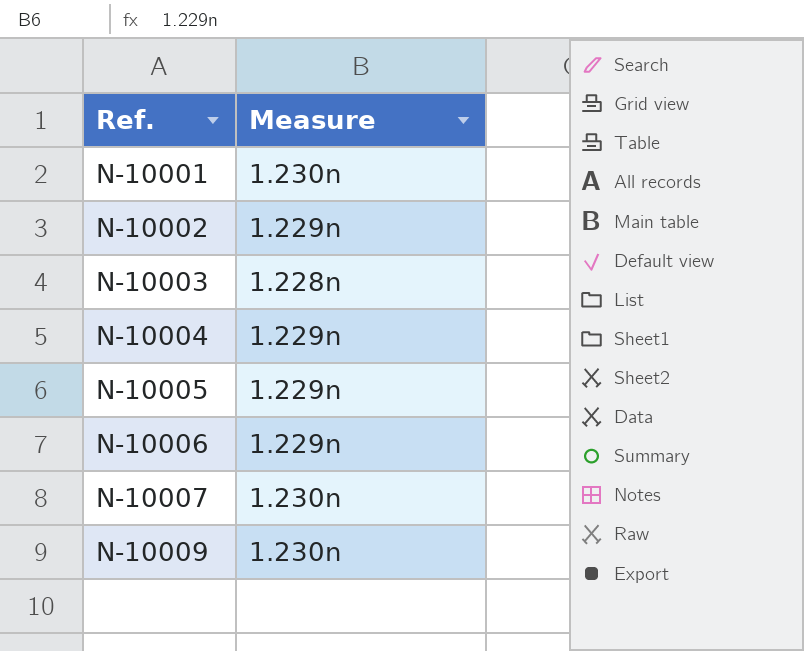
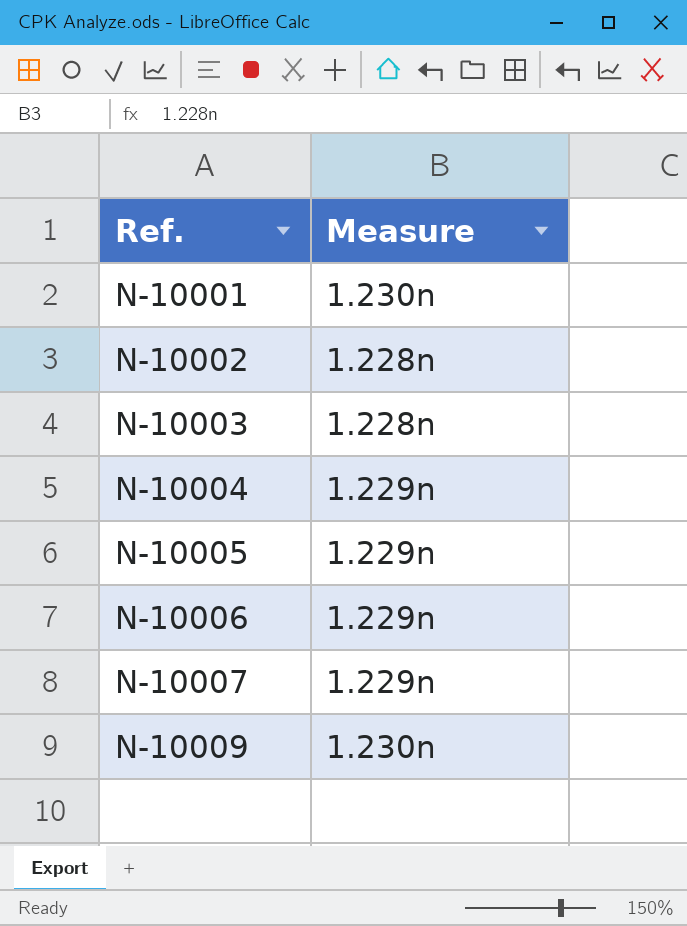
N-10002 | Measure: 1.229n -> 1.228n
N-10007 | Measure: 1.230n -> 1.229n

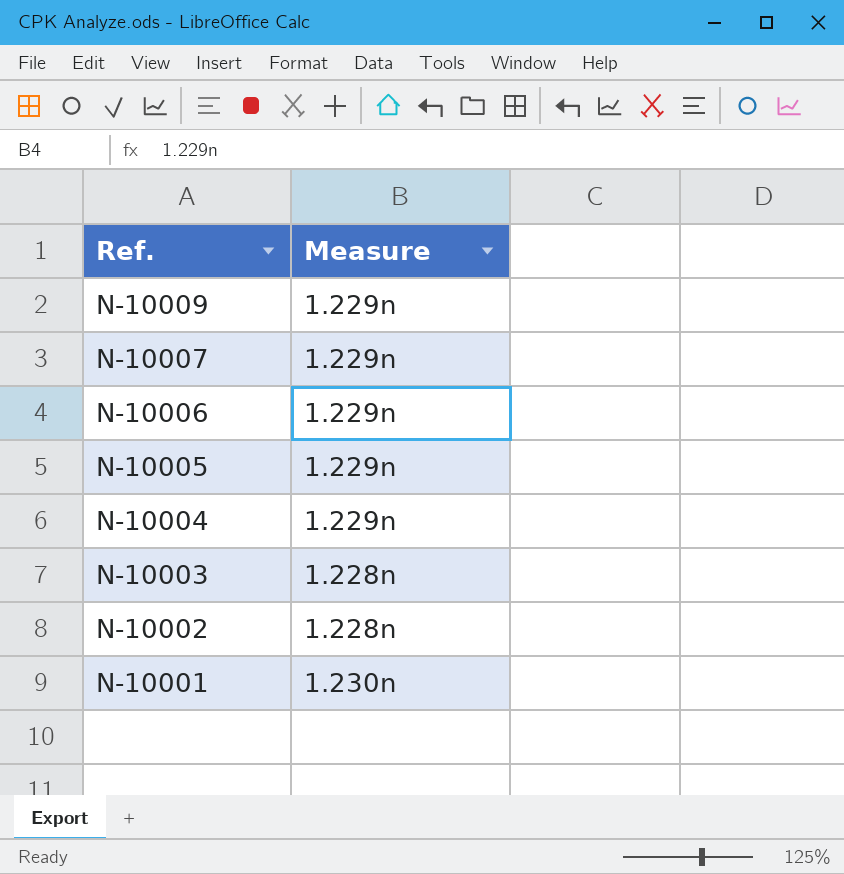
row order: Ref. ascending -> Ref. descending
N-10009 | Measure: 1.230n -> 1.229n

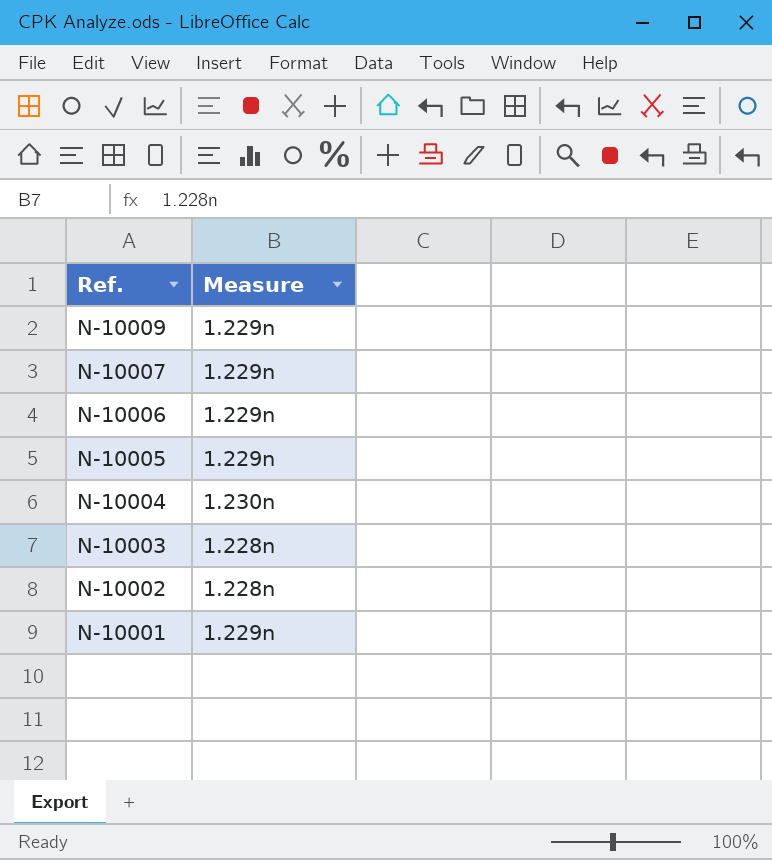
N-10004 | Measure: 1.229n -> 1.230n
N-10001 | Measure: 1.230n -> 1.229n

